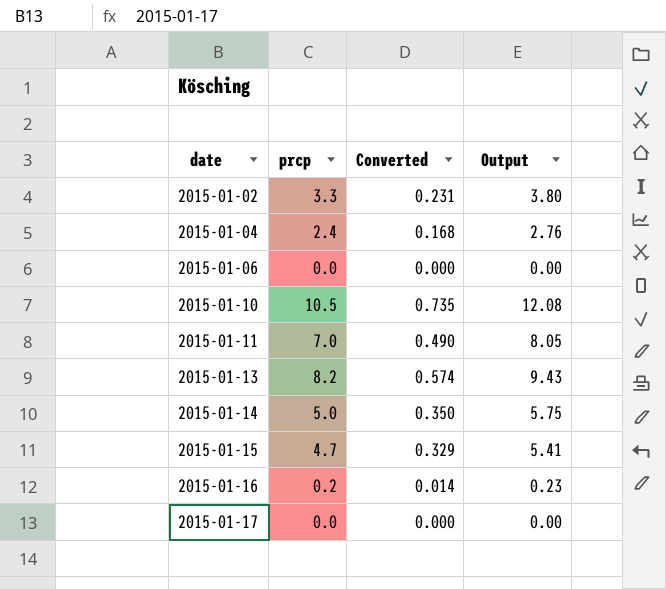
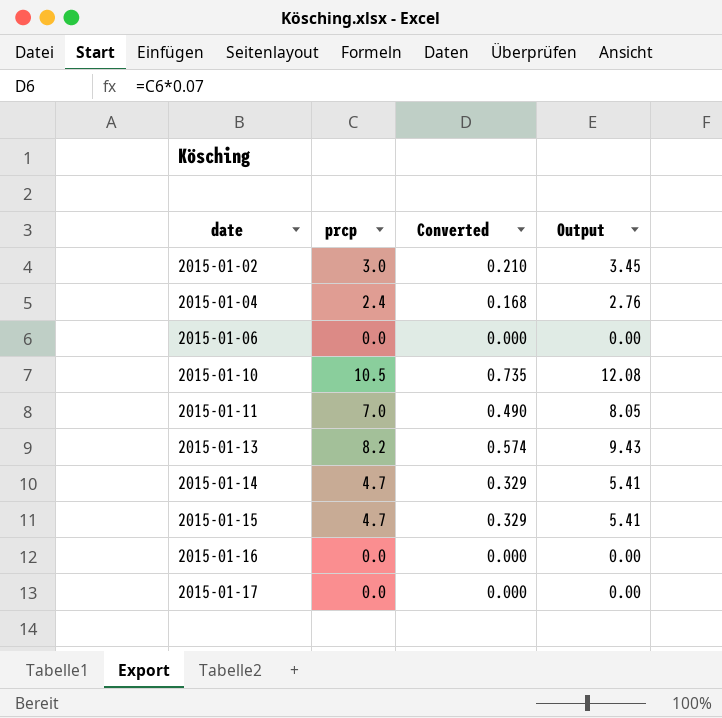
2015-01-02 | prcp: 3.3 -> 3.0
2015-01-02 | Converted: 0.231 -> 0.210
2015-01-02 | Output: 3.80 -> 3.45
2015-01-14 | prcp: 5.0 -> 4.7
2015-01-14 | Converted: 0.350 -> 0.329
2015-01-14 | Output: 5.75 -> 5.41
2015-01-16 | prcp: 0.2 -> 0.0
2015-01-16 | Converted: 0.014 -> 0.000
2015-01-16 | Output: 0.23 -> 0.00

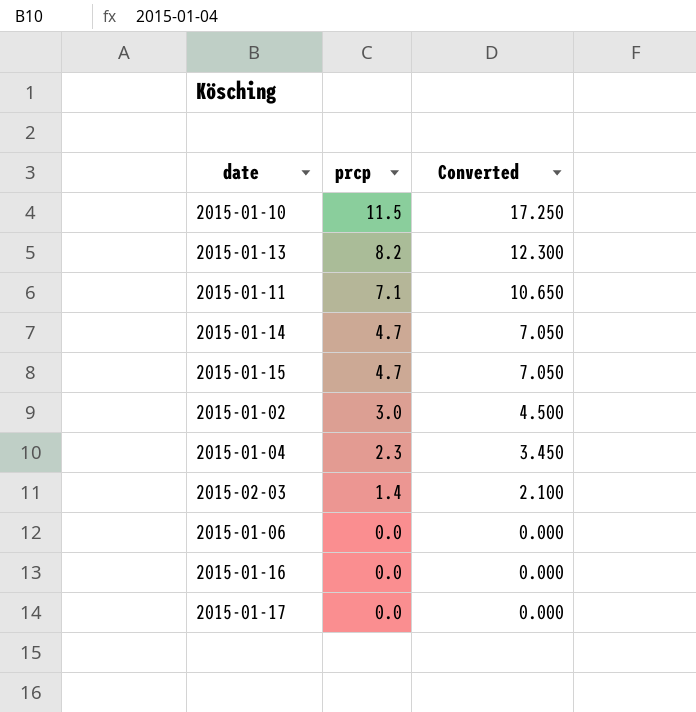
row order: date ascending -> prcp descending
column Output | formula: [prcp] * 1.15 -> none
column Converted | formula: [prcp] * 0.07 -> [prcp] * 1.5
2015-01-10 | prcp: 10.5 -> 11.5
2015-01-11 | prcp: 7.0 -> 7.1
2015-01-04 | prcp: 2.4 -> 2.3
row 2015-02-03: none -> 1.4 | 2.100

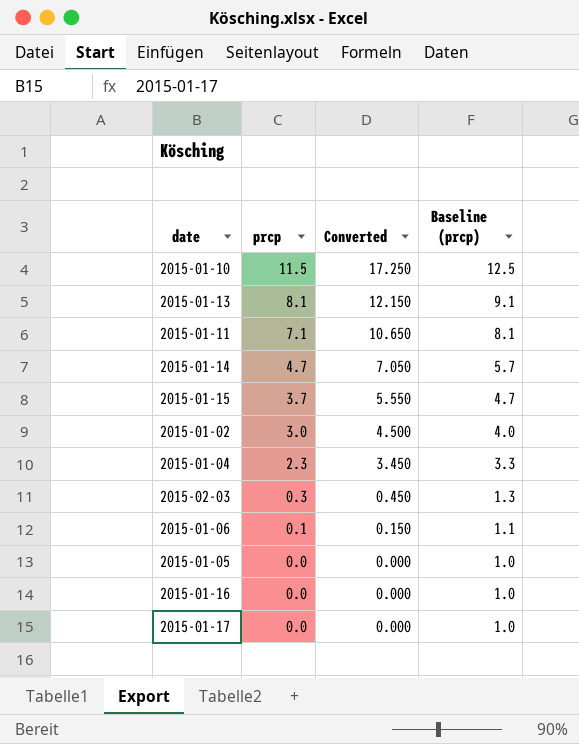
column Baseline (prcp) | formula: none -> [prcp] + 1
2015-01-13 | prcp: 8.2 -> 8.1
2015-01-13 | Converted: 12.300 -> 12.150
2015-01-15 | prcp: 4.7 -> 3.7
2015-01-15 | Converted: 7.050 -> 5.550
2015-02-03 | prcp: 1.4 -> 0.3
2015-02-03 | Converted: 2.100 -> 0.450
2015-01-06 | prcp: 0.0 -> 0.1
2015-01-06 | Converted: 0.000 -> 0.150
row 2015-01-05: none -> 0.0 | 0.000 | 1.0

